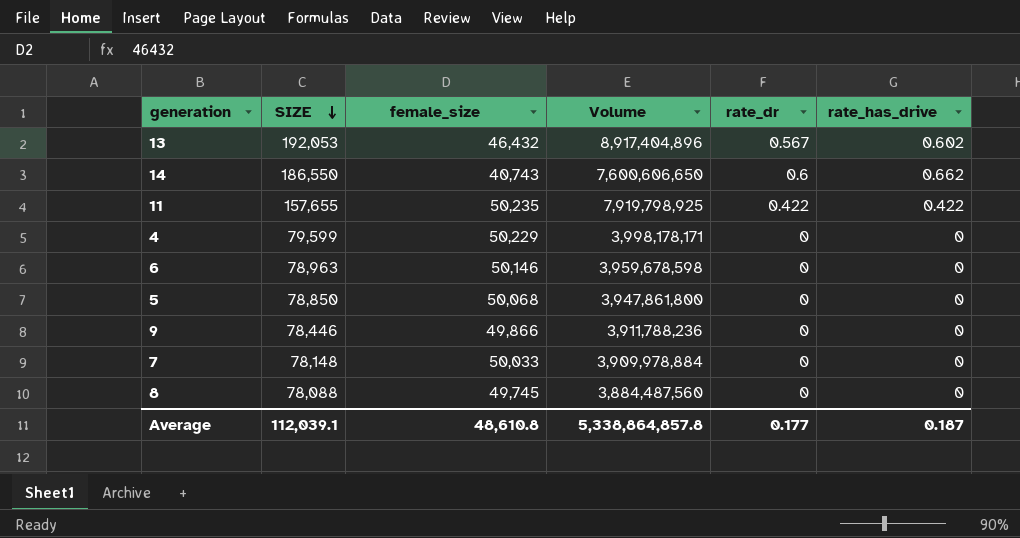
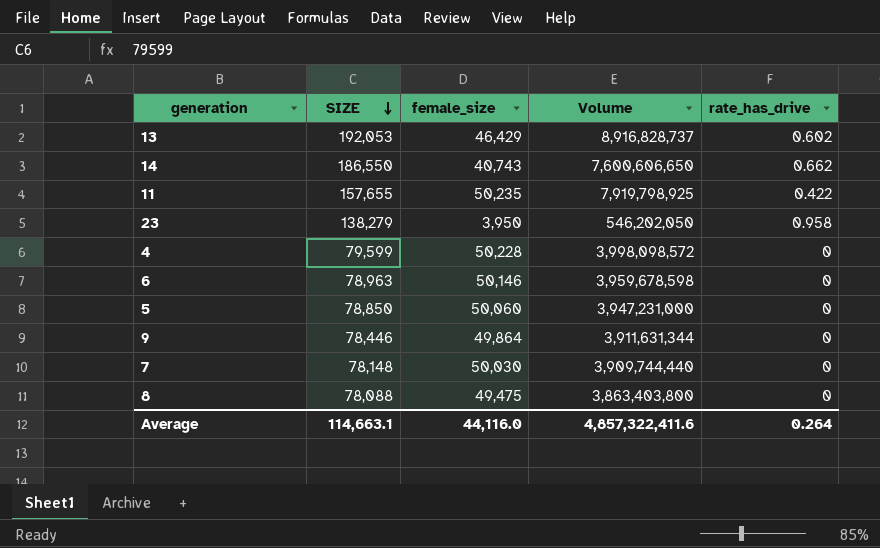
column rate_dr | position: 5 -> none
13 | female_size: 46,432 -> 46,429
13 | Volume: 8,917,404,896 -> 8,916,828,737
row 23: none -> 138,279 | 3,950 | 546,202,050 | 0.958
4 | female_size: 50,229 -> 50,228
4 | Volume: 3,998,178,171 -> 3,998,098,572
5 | female_size: 50,068 -> 50,060
5 | Volume: 3,947,861,800 -> 3,947,231,000
9 | female_size: 49,866 -> 49,864
9 | Volume: 3,911,788,236 -> 3,911,631,344
7 | female_size: 50,033 -> 50,030
7 | Volume: 3,909,978,884 -> 3,909,744,440
8 | female_size: 49,745 -> 49,475
8 | Volume: 3,884,487,560 -> 3,863,403,800
Average | SIZE: 112,039.1 -> 114,663.1
Average | female_size: 48,610.8 -> 44,116.0
Average | Volume: 5,338,864,857.8 -> 4,857,322,411.6
Average | rate_has_drive: 0.187 -> 0.264

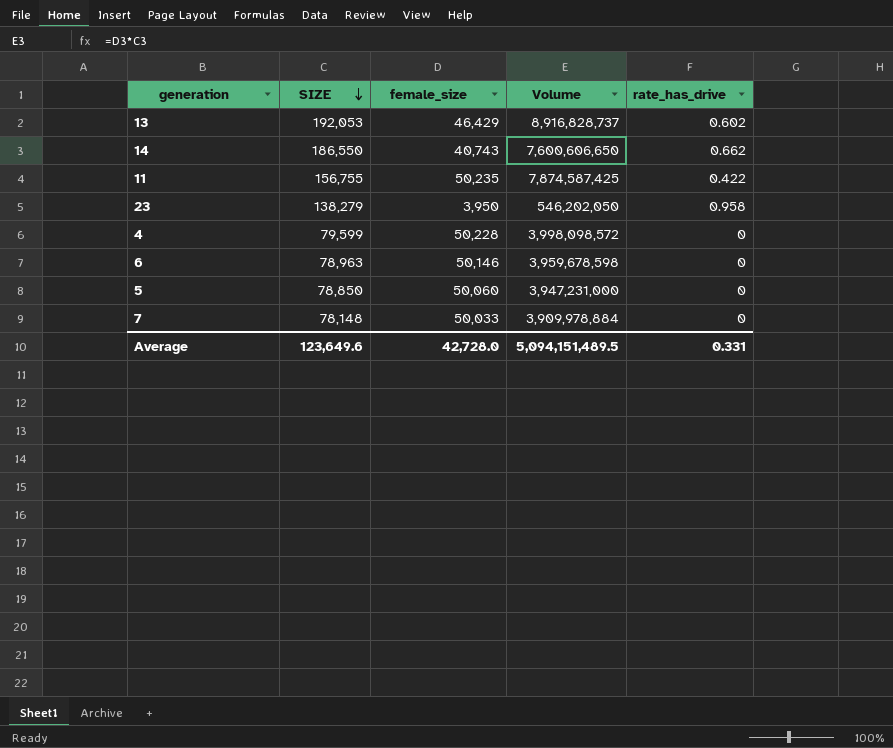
row 9: 78,446 | 49,864 | 3,911,631,344 | 0 -> none
row 8: 78,088 | 49,475 | 3,863,403,800 | 0 -> none
11 | SIZE: 157,655 -> 156,755
11 | Volume: 7,919,798,925 -> 7,874,587,425
7 | female_size: 50,030 -> 50,033
7 | Volume: 3,909,744,440 -> 3,909,978,884
Average | SIZE: 114,663.1 -> 123,649.6
Average | female_size: 44,116.0 -> 42,728.0
Average | Volume: 4,857,322,411.6 -> 5,094,151,489.5
Average | rate_has_drive: 0.264 -> 0.331

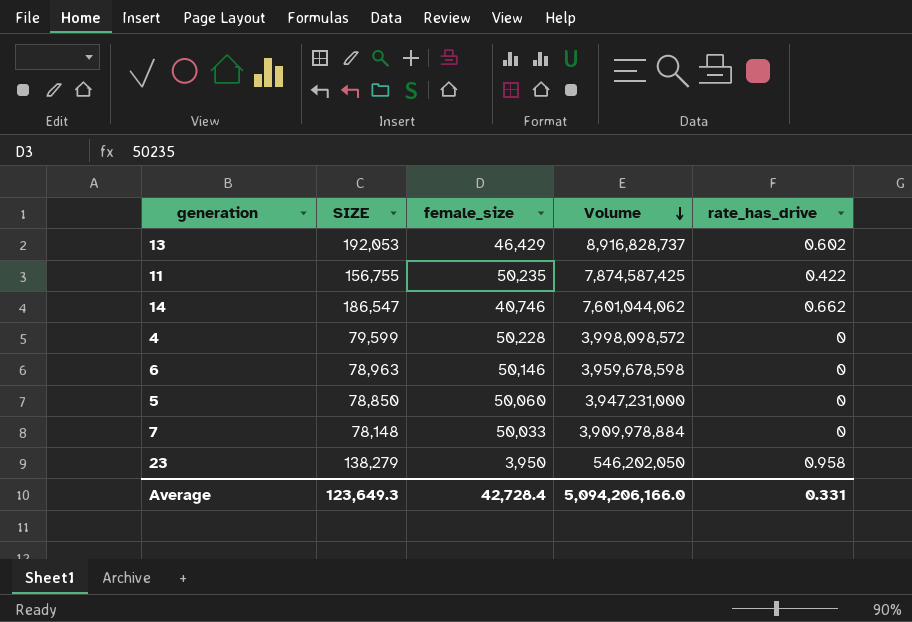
row order: SIZE descending -> Volume descending
14 | SIZE: 186,550 -> 186,547
14 | female_size: 40,743 -> 40,746
14 | Volume: 7,600,606,650 -> 7,601,044,062
Average | SIZE: 123,649.6 -> 123,649.3
Average | female_size: 42,728.0 -> 42,728.4
Average | Volume: 5,094,151,489.5 -> 5,094,206,166.0

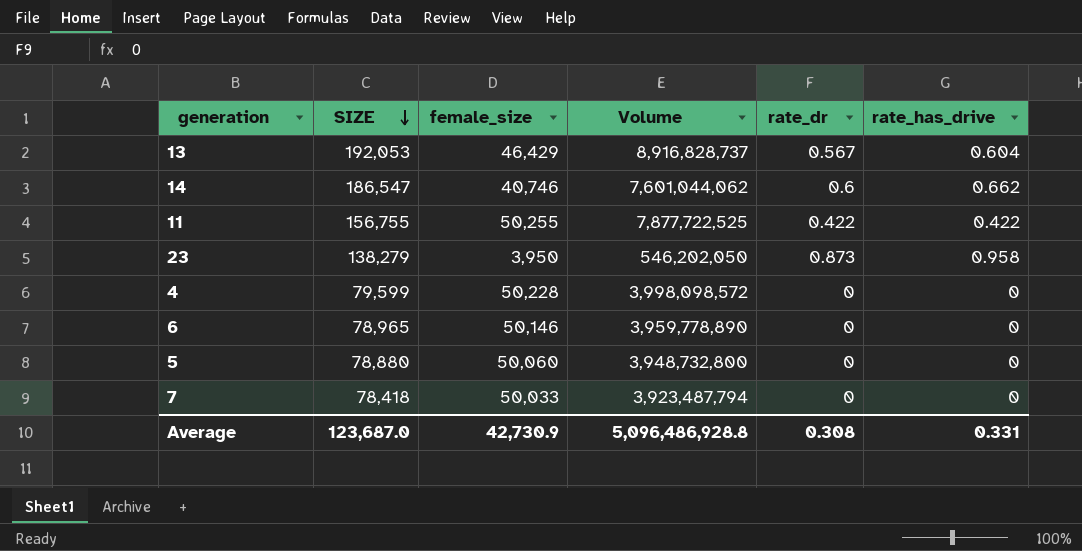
row order: Volume descending -> SIZE descending
column rate_dr | position: none -> 5
13 | rate_has_drive: 0.602 -> 0.604
11 | female_size: 50,235 -> 50,255
11 | Volume: 7,874,587,425 -> 7,877,722,525
6 | SIZE: 78,963 -> 78,965
6 | Volume: 3,959,678,598 -> 3,959,778,890
5 | SIZE: 78,850 -> 78,880
5 | Volume: 3,947,231,000 -> 3,948,732,800
7 | SIZE: 78,148 -> 78,418
7 | Volume: 3,909,978,884 -> 3,923,487,794
Average | SIZE: 123,649.3 -> 123,687.0
Average | female_size: 42,728.4 -> 42,730.9
Average | Volume: 5,094,206,166.0 -> 5,096,486,928.8

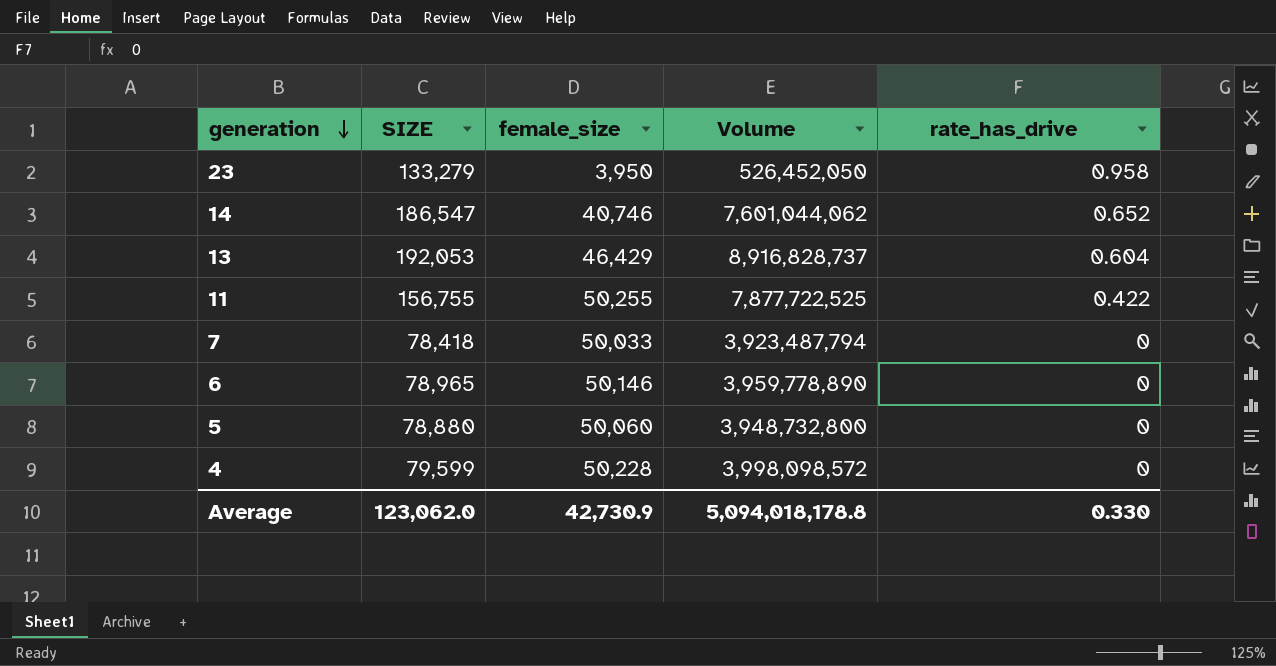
row order: SIZE descending -> generation descending
column rate_dr | position: 5 -> none
23 | SIZE: 138,279 -> 133,279
23 | Volume: 546,202,050 -> 526,452,050
14 | rate_has_drive: 0.662 -> 0.652
Average | SIZE: 123,687.0 -> 123,062.0
Average | Volume: 5,096,486,928.8 -> 5,094,018,178.8
Average | rate_has_drive: 0.331 -> 0.330

